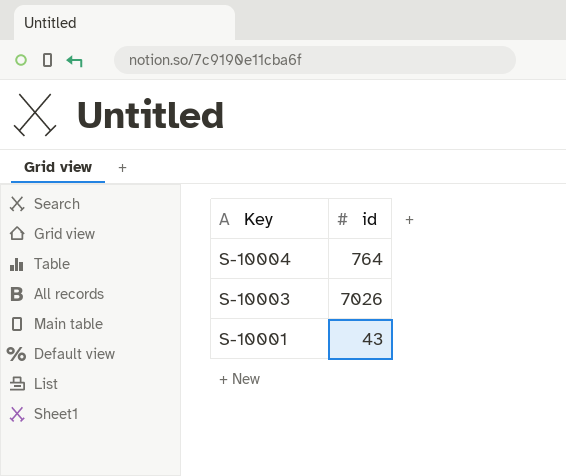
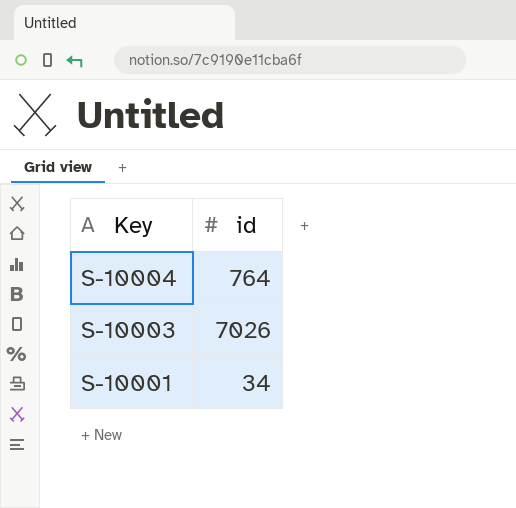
S-10001 | id: 43 -> 34

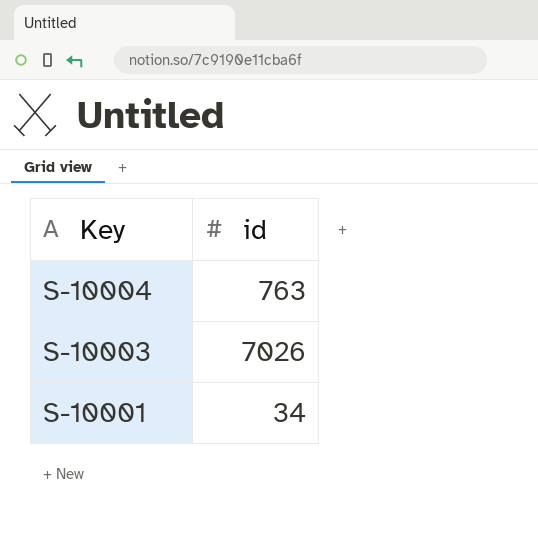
S-10004 | id: 764 -> 763

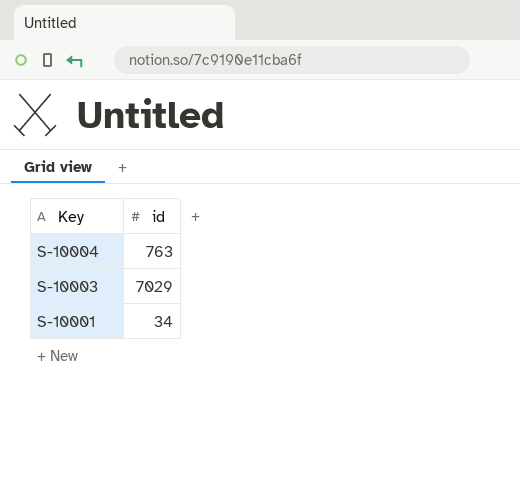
S-10003 | id: 7026 -> 7029

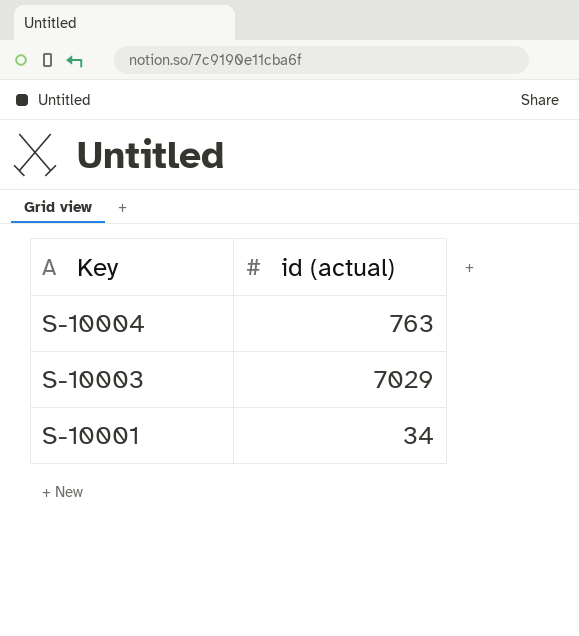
column name: id -> id (actual)

